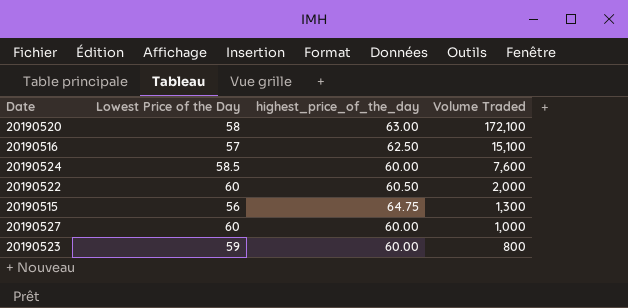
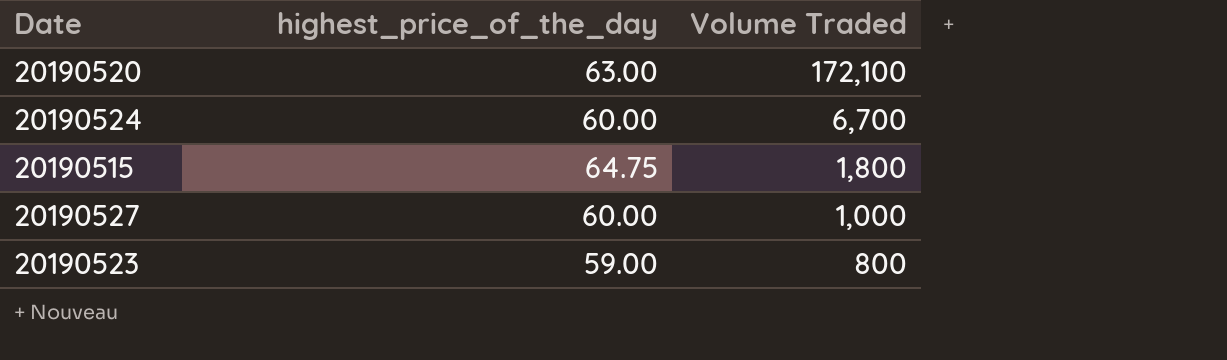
column Lowest Price of the Day | position: 2 -> none
row 20190516: 57 | 62.50 | 15,100 -> none
row 20190522: 60 | 60.50 | 2,000 -> none
20190524 | Volume Traded: 7,600 -> 6,700
20190515 | Volume Traded: 1,300 -> 1,800
20190523 | highest_price_of_the_day: 60.00 -> 59.00

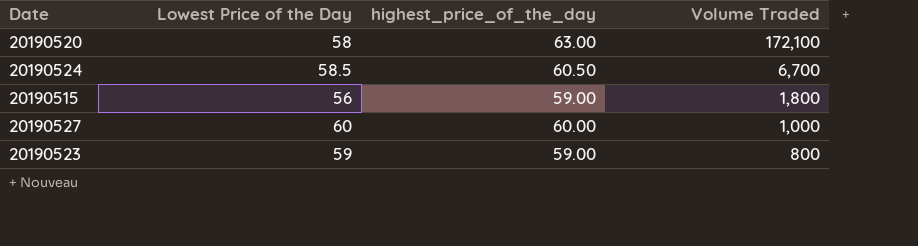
column Lowest Price of the Day | position: none -> 2
20190524 | highest_price_of_the_day: 60.00 -> 60.50
20190515 | highest_price_of_the_day: 64.75 -> 59.00

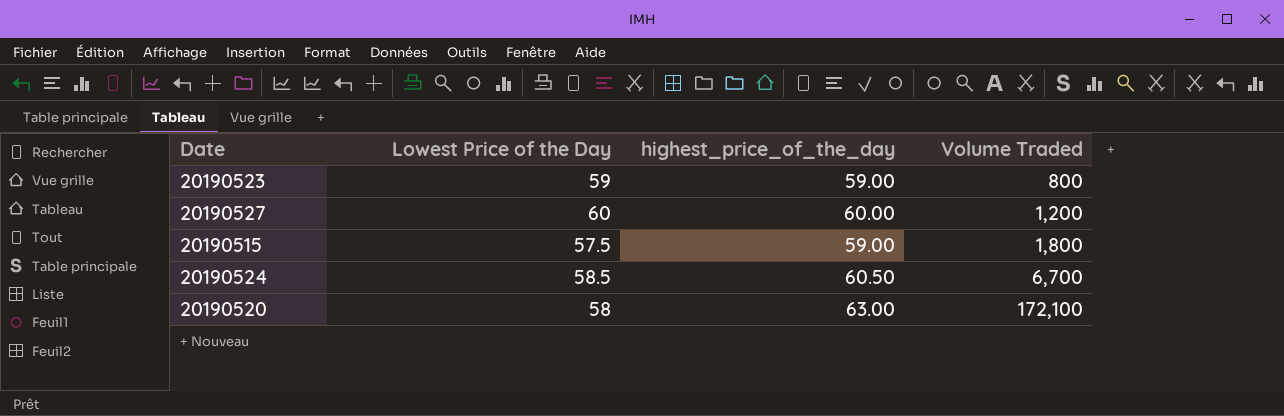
row order: Volume Traded descending -> Volume Traded ascending
20190527 | Volume Traded: 1,000 -> 1,200
20190515 | Lowest Price of the Day: 56 -> 57.5

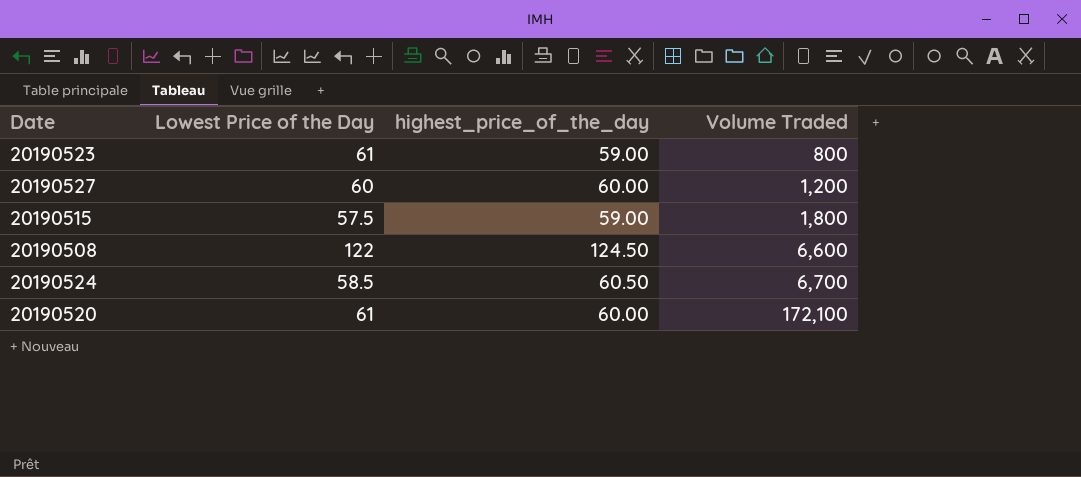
20190523 | Lowest Price of the Day: 59 -> 61
row 20190508: none -> 122 | 124.50 | 6,600
20190520 | Lowest Price of the Day: 58 -> 61
20190520 | highest_price_of_the_day: 63.00 -> 60.00

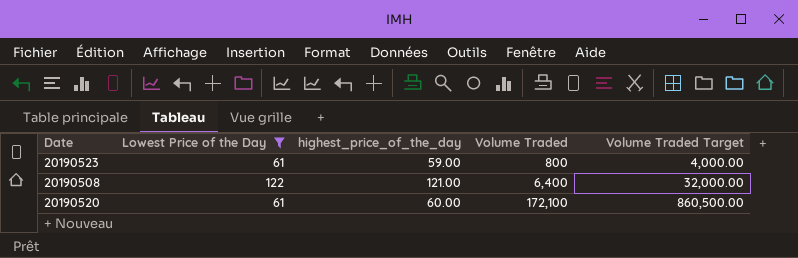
filter: none -> Lowest Price of the Day >= 61
column Volume Traded Target | formula: none -> [Volume Traded] * 5
20190508 | highest_price_of_the_day: 124.50 -> 121.00
20190508 | Volume Traded: 6,600 -> 6,400

